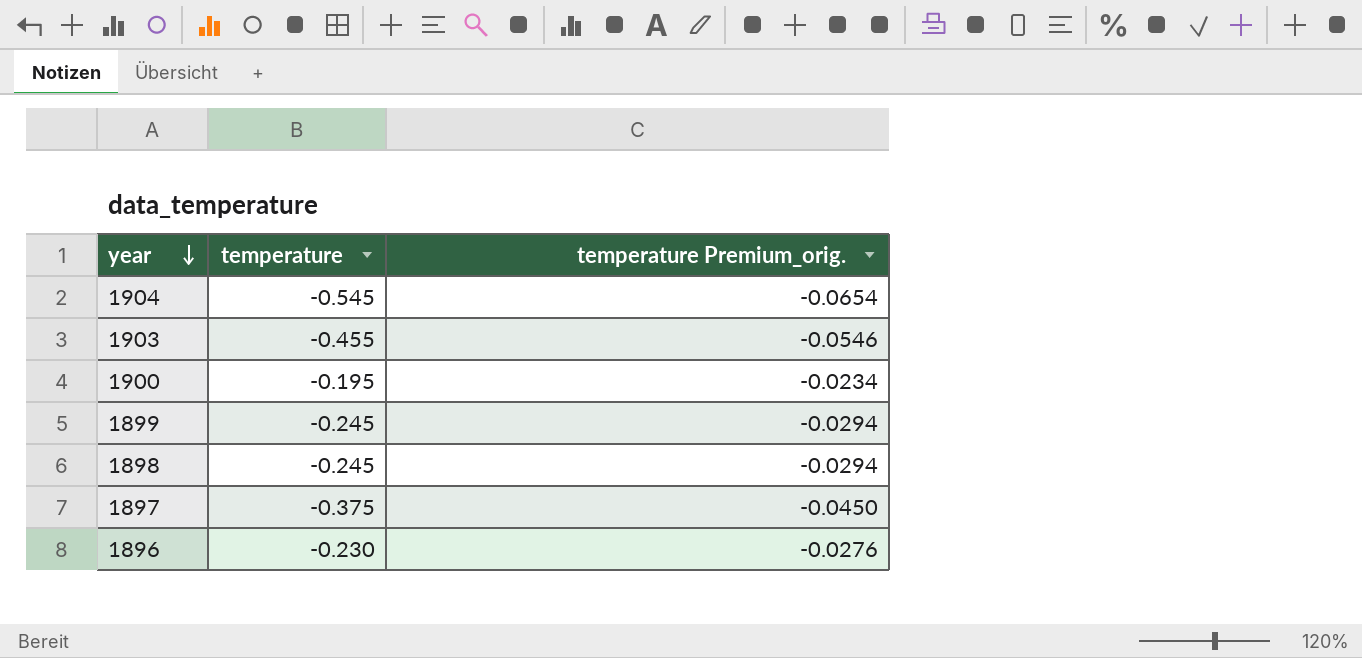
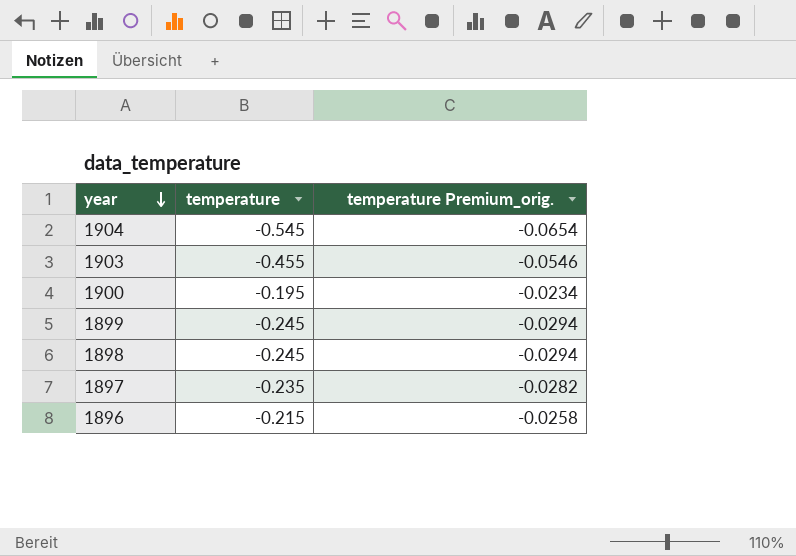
1897 | temperature: -0.375 -> -0.235
1897 | temperature Premium_orig.: -0.0450 -> -0.0282
1896 | temperature: -0.230 -> -0.215
1896 | temperature Premium_orig.: -0.0276 -> -0.0258

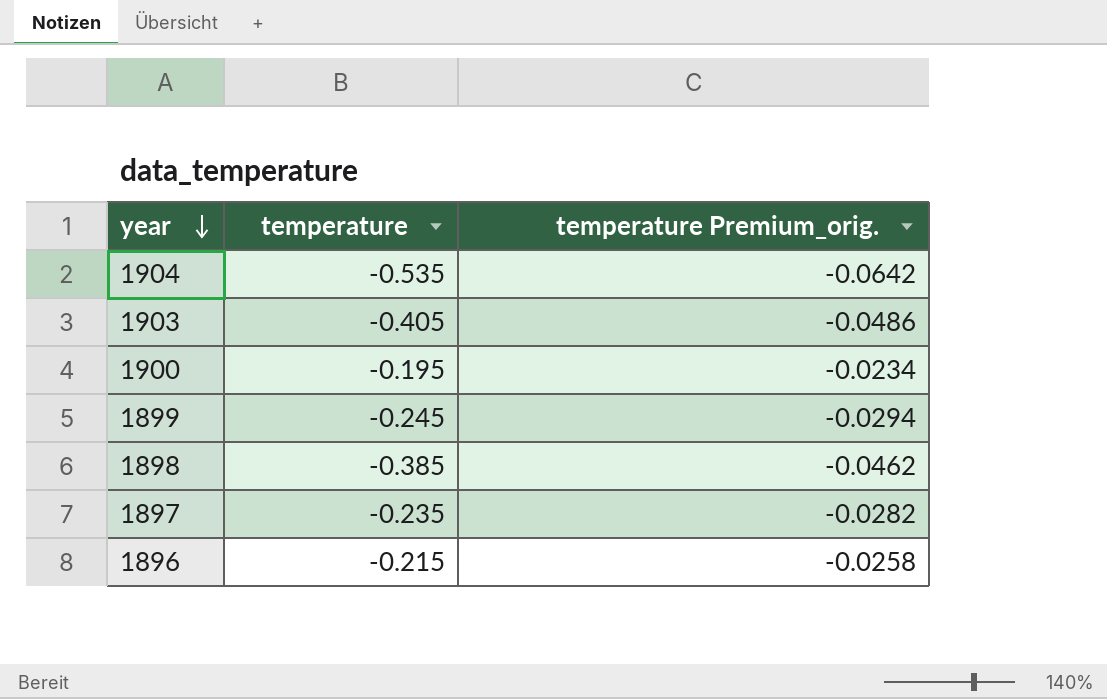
1904 | temperature: -0.545 -> -0.535
1904 | temperature Premium_orig.: -0.0654 -> -0.0642
1903 | temperature: -0.455 -> -0.405
1903 | temperature Premium_orig.: -0.0546 -> -0.0486
1898 | temperature: -0.245 -> -0.385
1898 | temperature Premium_orig.: -0.0294 -> -0.0462

